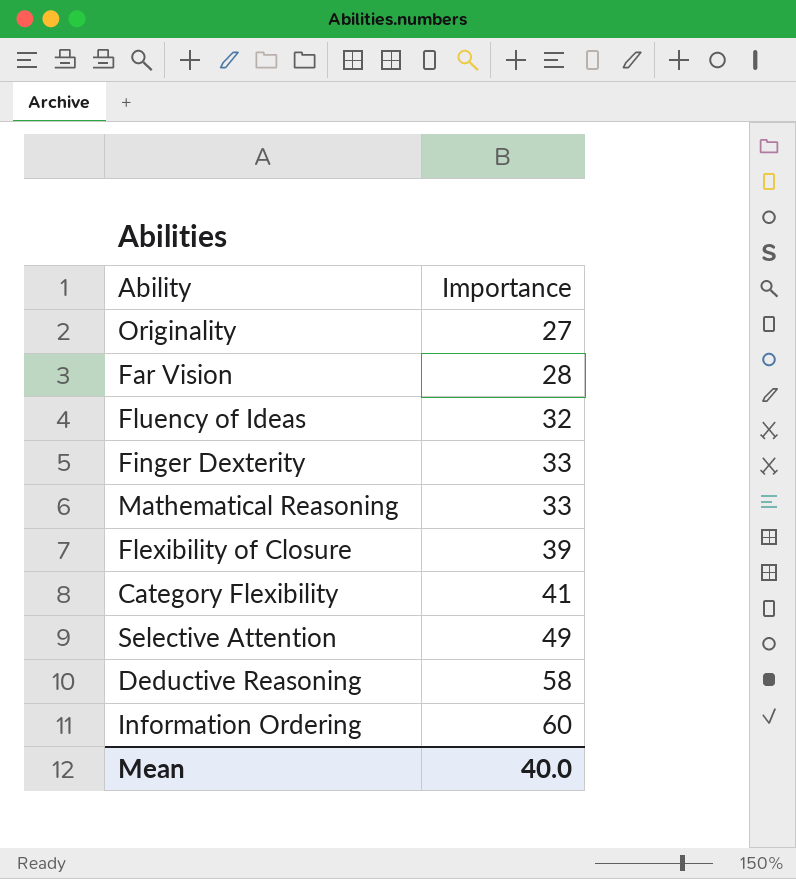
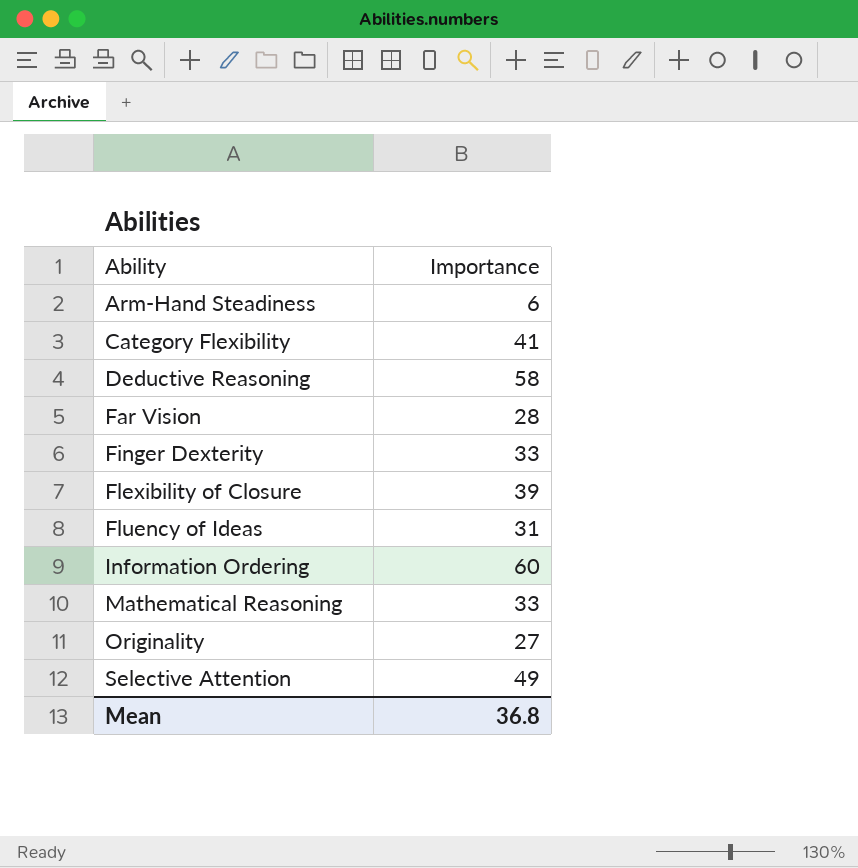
row order: Importance ascending -> Ability ascending
row Arm-Hand Steadiness: none -> 6
Fluency of Ideas | Importance: 32 -> 31
Mean | Importance: 40.0 -> 36.8

